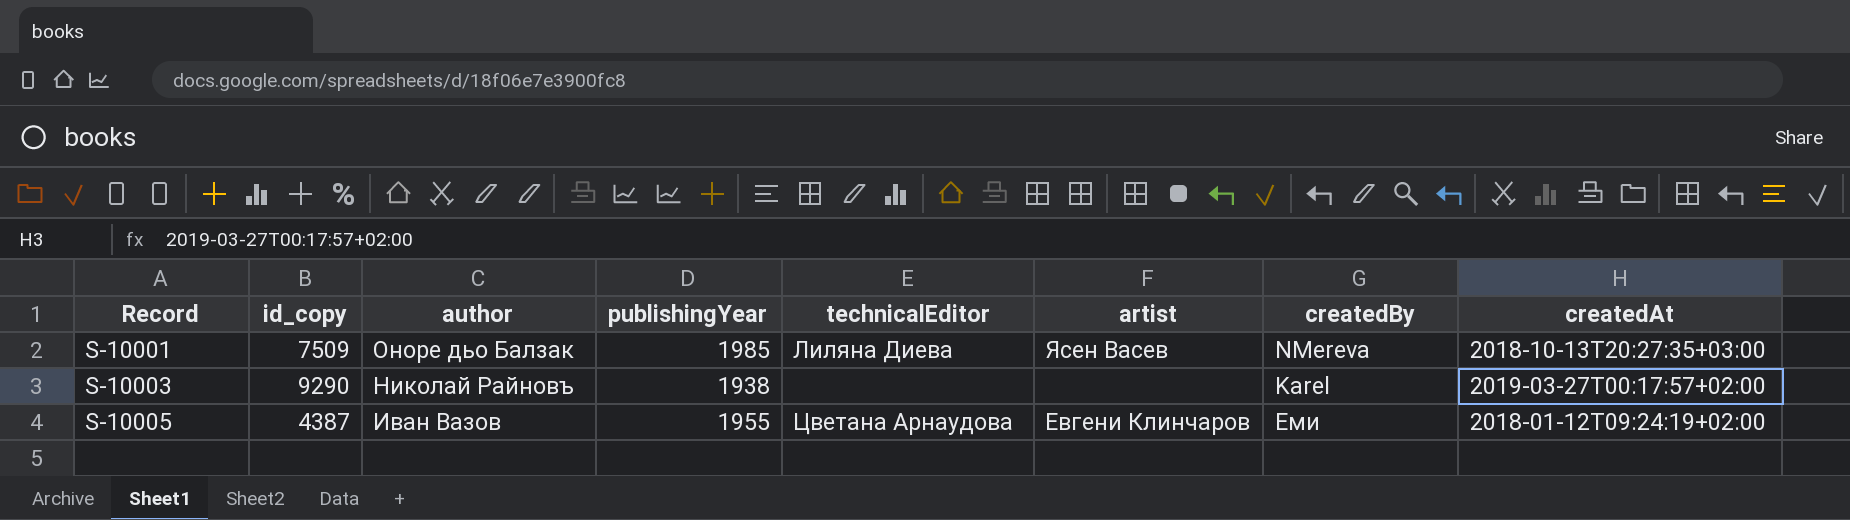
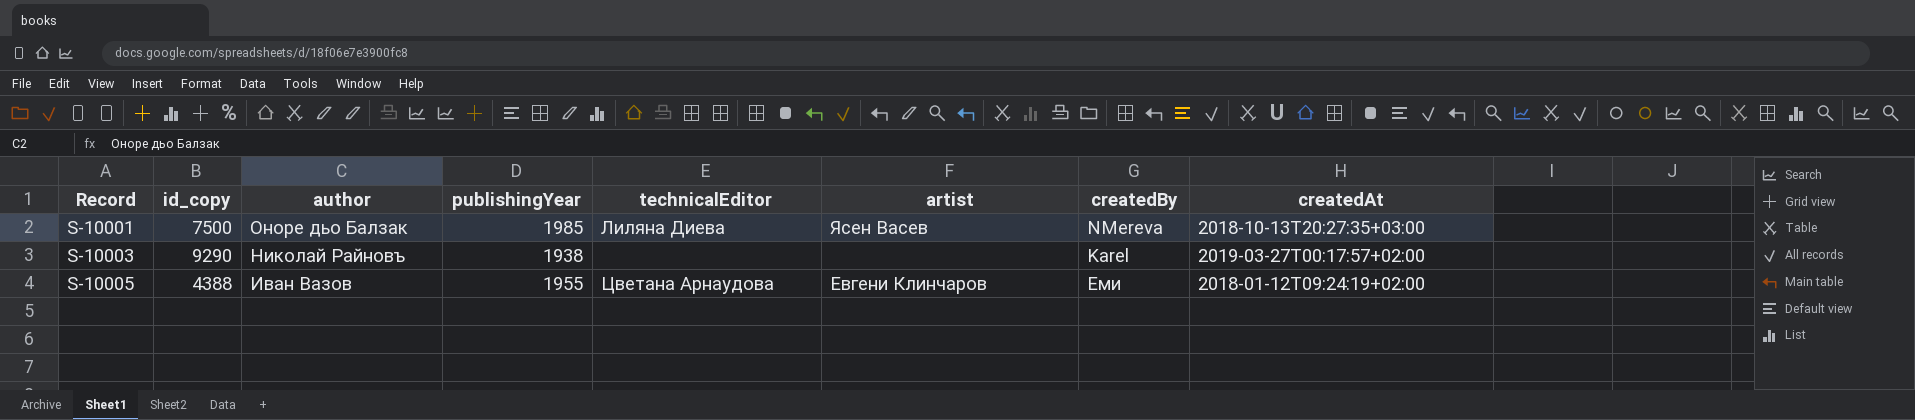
S-10001 | id_copy: 7509 -> 7500
S-10005 | id_copy: 4387 -> 4388

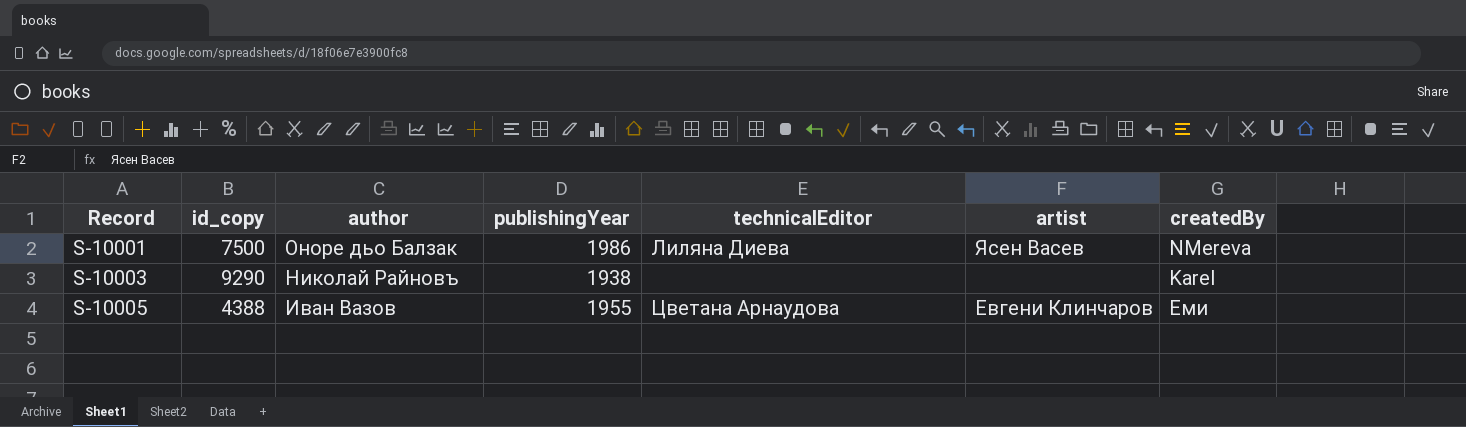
column createdAt | position: 8 -> none
S-10001 | publishingYear: 1985 -> 1986

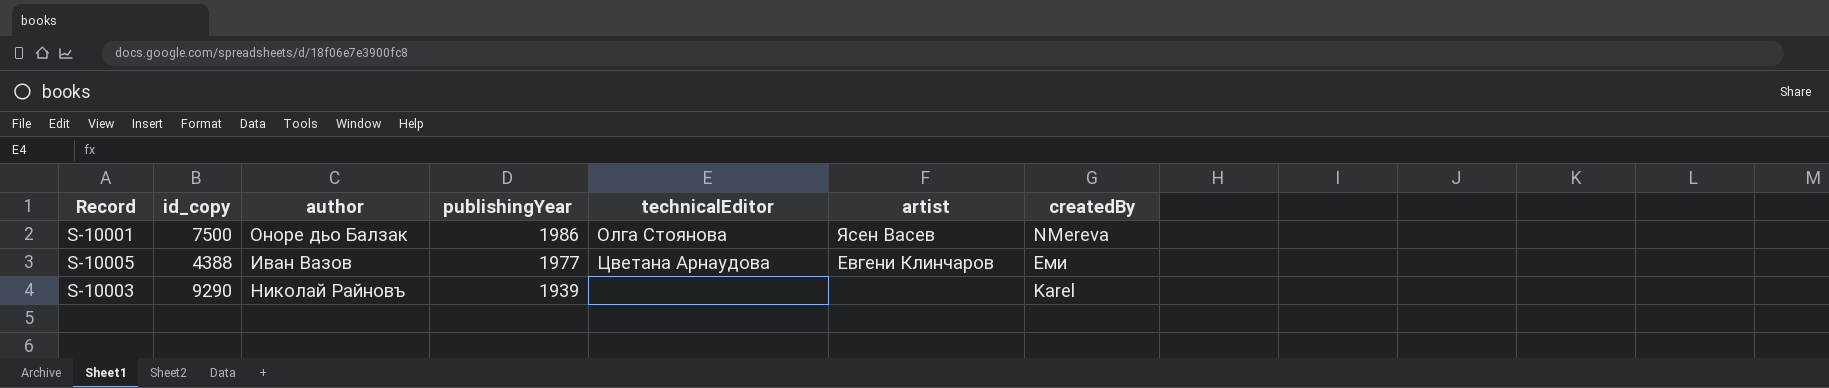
row order: Record ascending -> publishingYear descending
S-10001 | technicalEditor: Лиляна Диева -> Олга Стоянова
S-10005 | publishingYear: 1955 -> 1977
S-10003 | publishingYear: 1938 -> 1939

